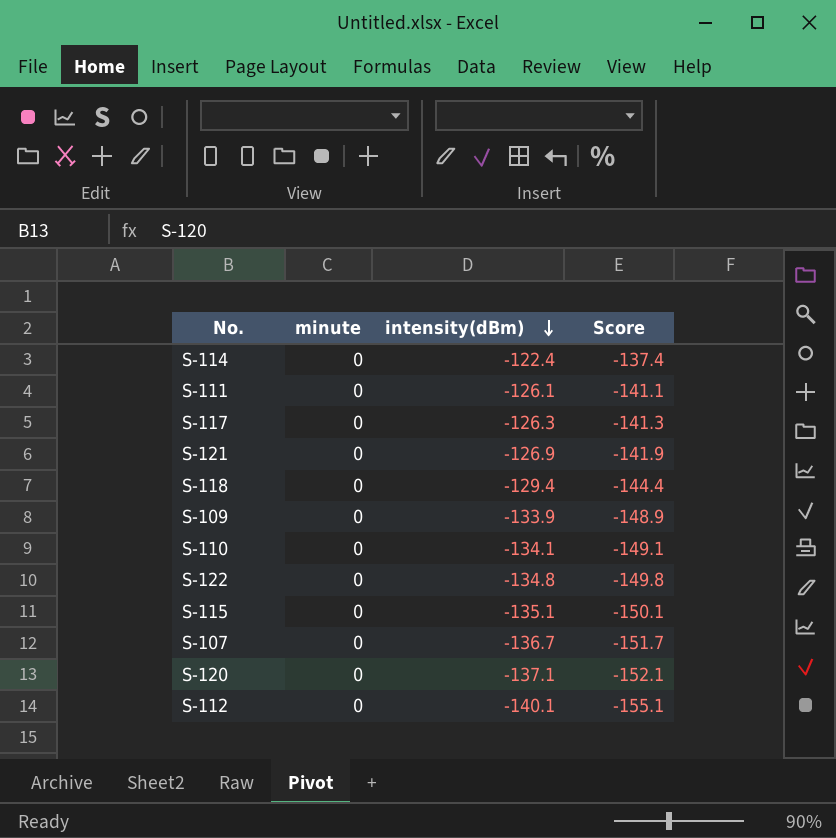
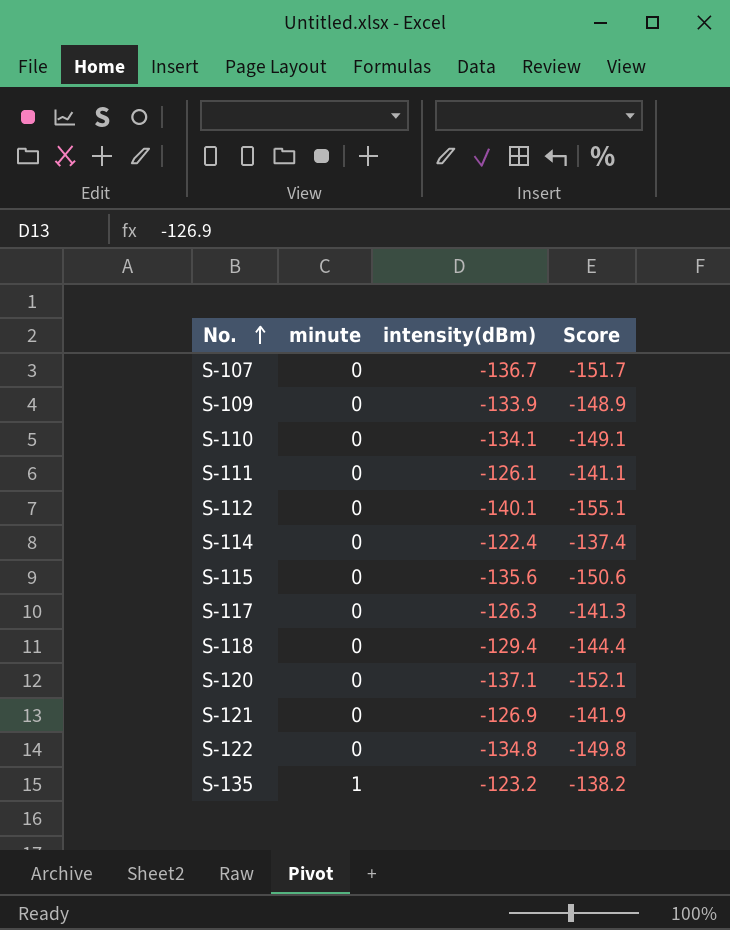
row order: intensity(dBm) descending -> No. ascending
S-115 | intensity(dBm): -135.1 -> -135.6
S-115 | Score: -150.1 -> -150.6
row S-135: none -> 1 | -123.2 | -138.2

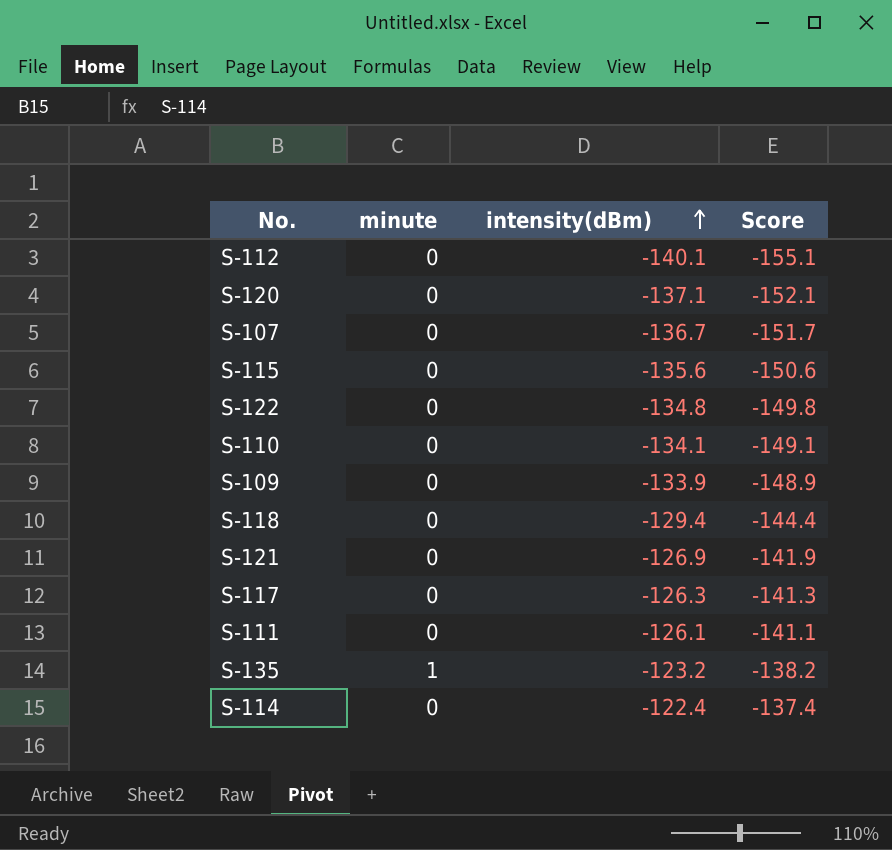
row order: No. ascending -> intensity(dBm) ascending

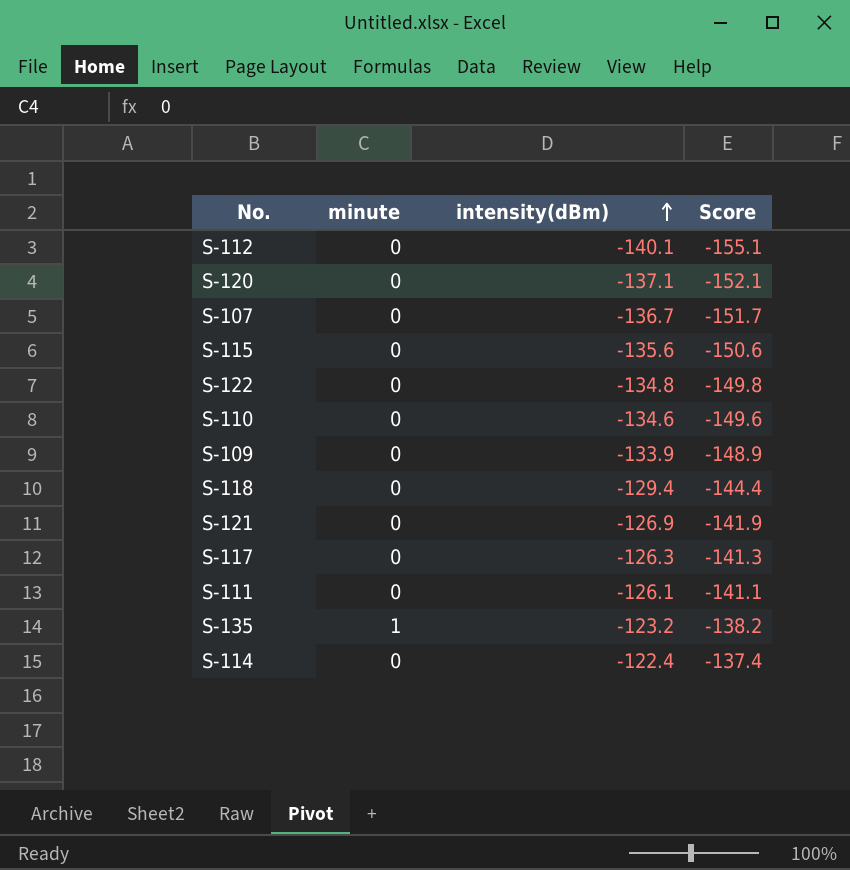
S-110 | intensity(dBm): -134.1 -> -134.6
S-110 | Score: -149.1 -> -149.6

